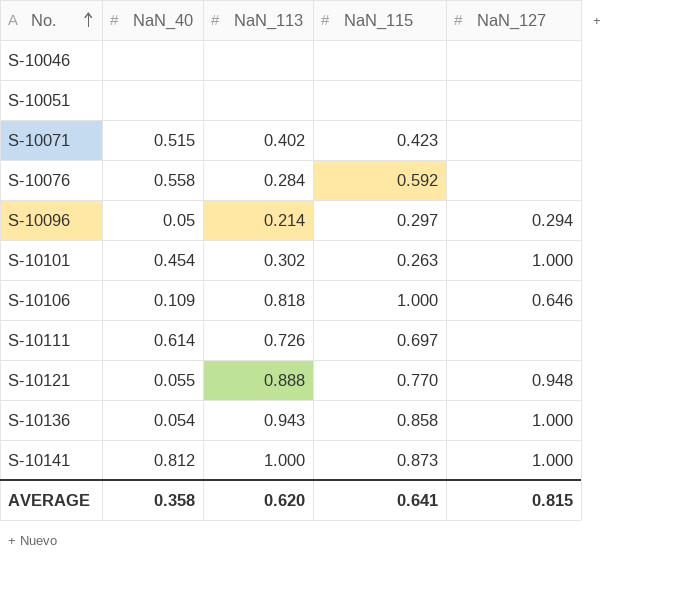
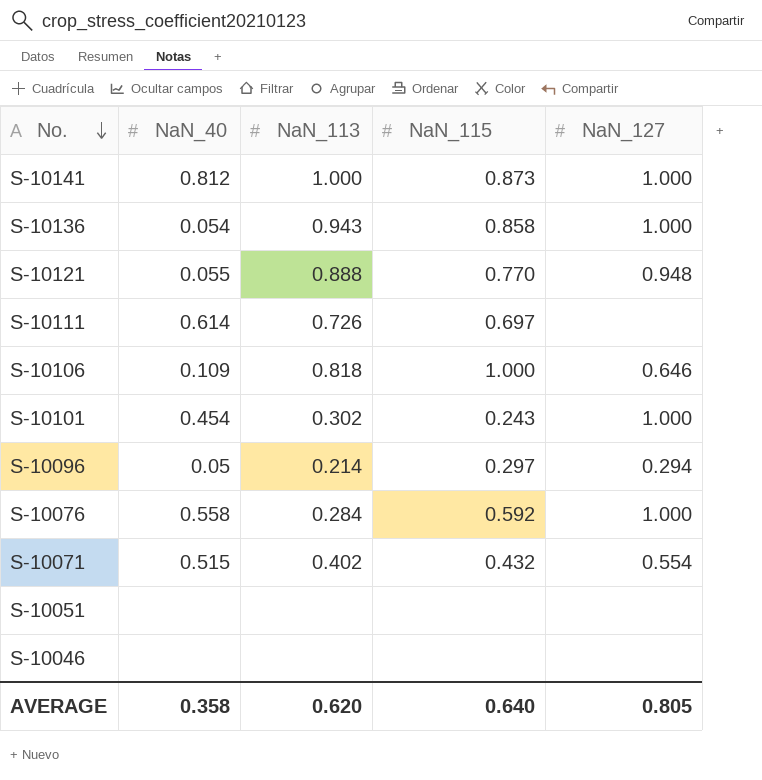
row order: No. ascending -> No. descending
S-10101 | NaN_115: 0.263 -> 0.243
S-10076 | NaN_127: none -> 1.000
S-10071 | NaN_115: 0.423 -> 0.432
S-10071 | NaN_127: none -> 0.554
AVERAGE | NaN_115: 0.641 -> 0.640
AVERAGE | NaN_127: 0.815 -> 0.805

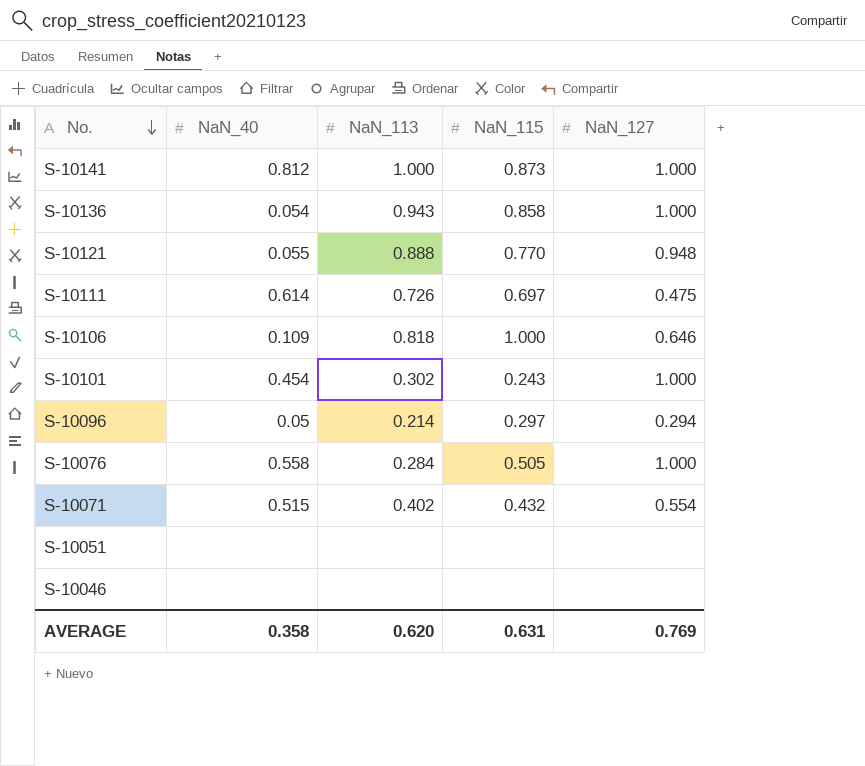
S-10111 | NaN_127: none -> 0.475
S-10076 | NaN_115: 0.592 -> 0.505
AVERAGE | NaN_115: 0.640 -> 0.631
AVERAGE | NaN_127: 0.805 -> 0.769

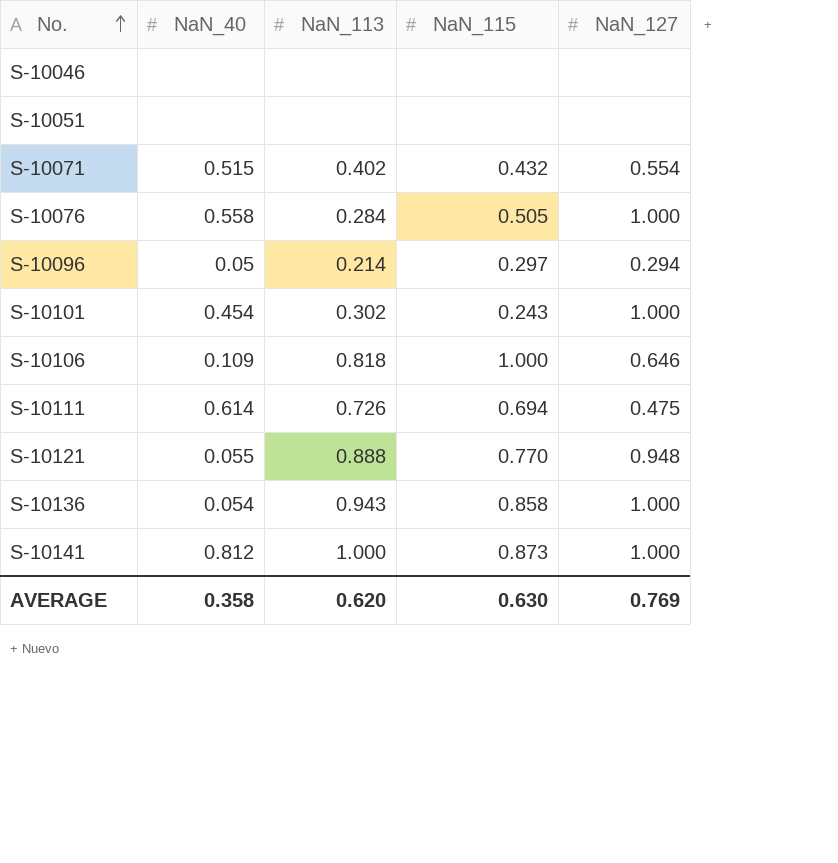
row order: No. descending -> No. ascending
S-10111 | NaN_115: 0.697 -> 0.694
AVERAGE | NaN_115: 0.631 -> 0.630

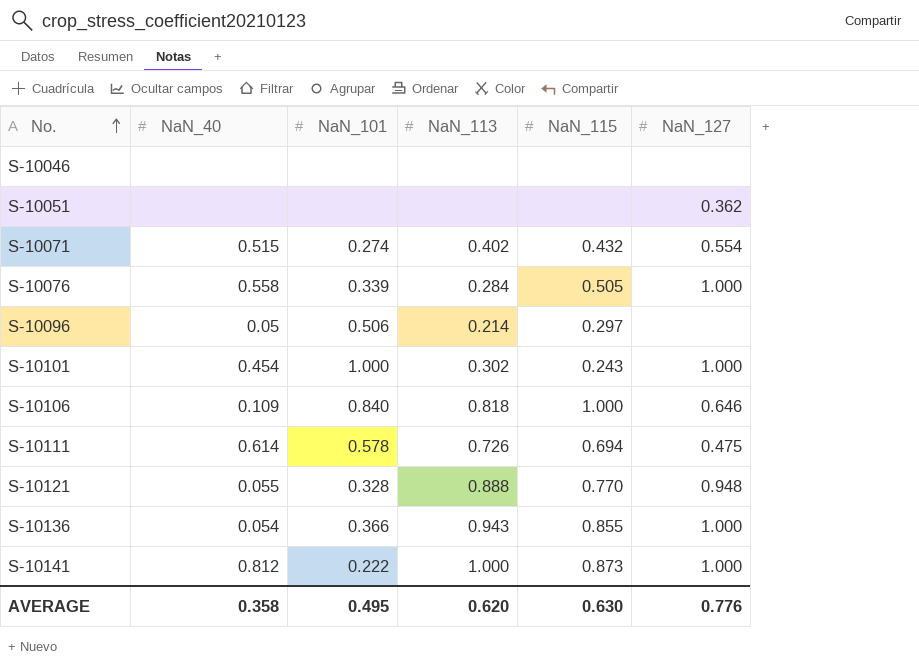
column NaN_101 | position: none -> 3
S-10051 | NaN_127: none -> 0.362
S-10096 | NaN_127: 0.294 -> none
S-10136 | NaN_115: 0.858 -> 0.855
AVERAGE | NaN_127: 0.769 -> 0.776

